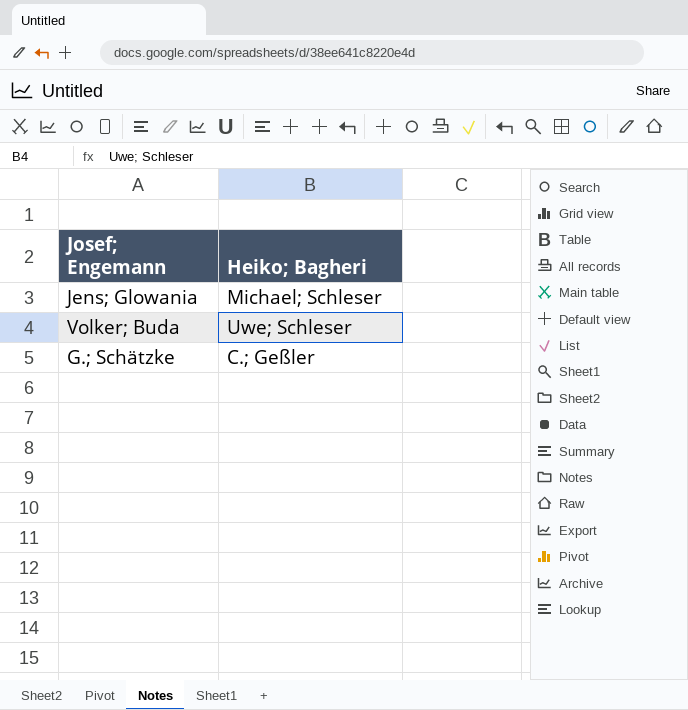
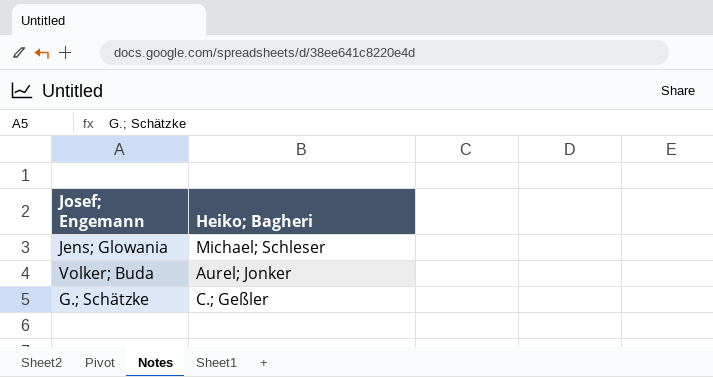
Volker; Buda | Heiko; Bagheri: Uwe; Schleser -> Aurel; Jonker

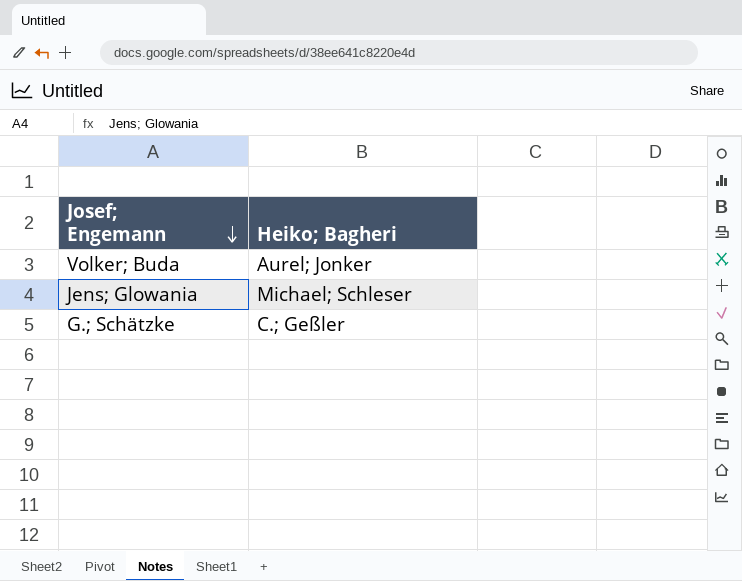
row order: none -> Josef; Engemann descending

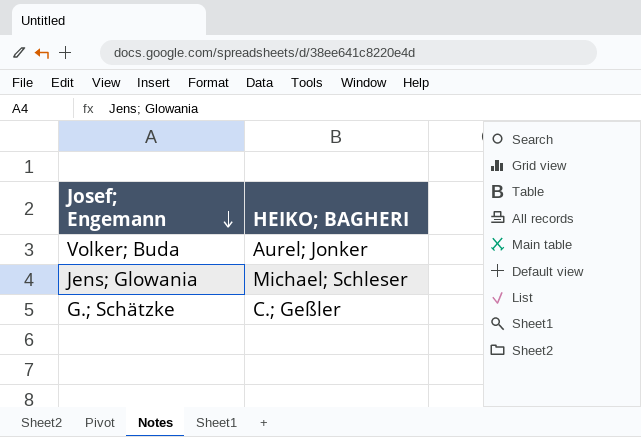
column name: Heiko; Bagheri -> HEIKO; BAGHERI

